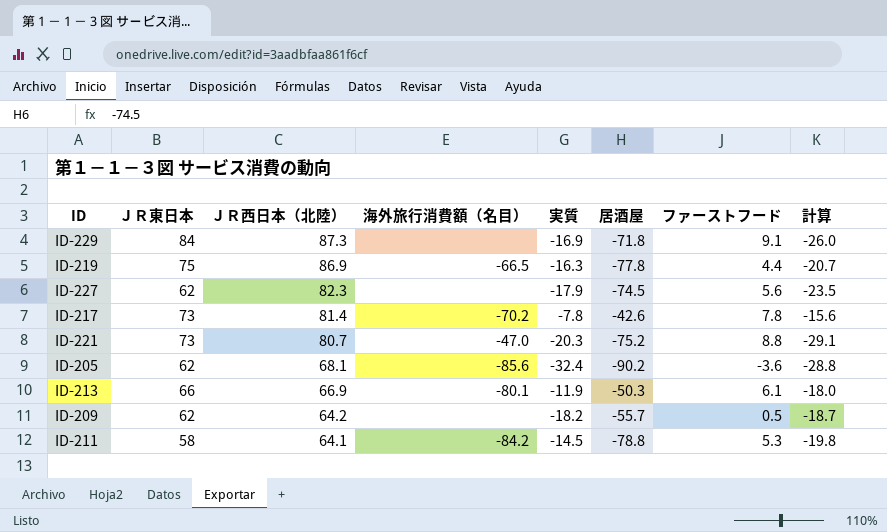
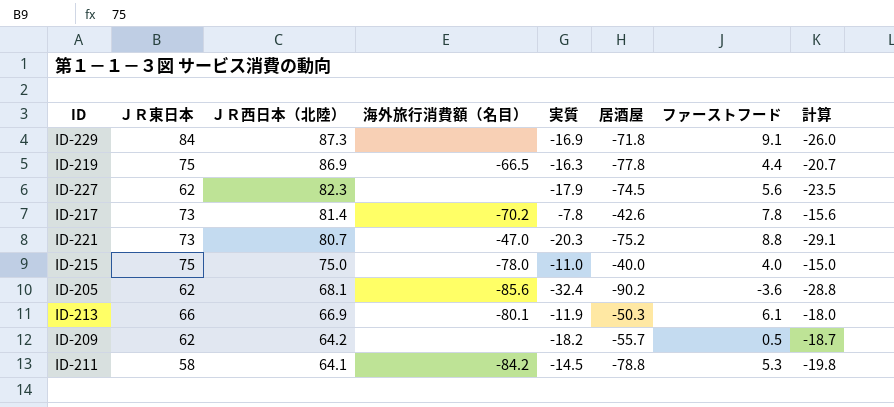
row ID-215: none -> 75 | 75.0 | -78.0 | -11.0 | -40.0 | 4.0 | -15.0

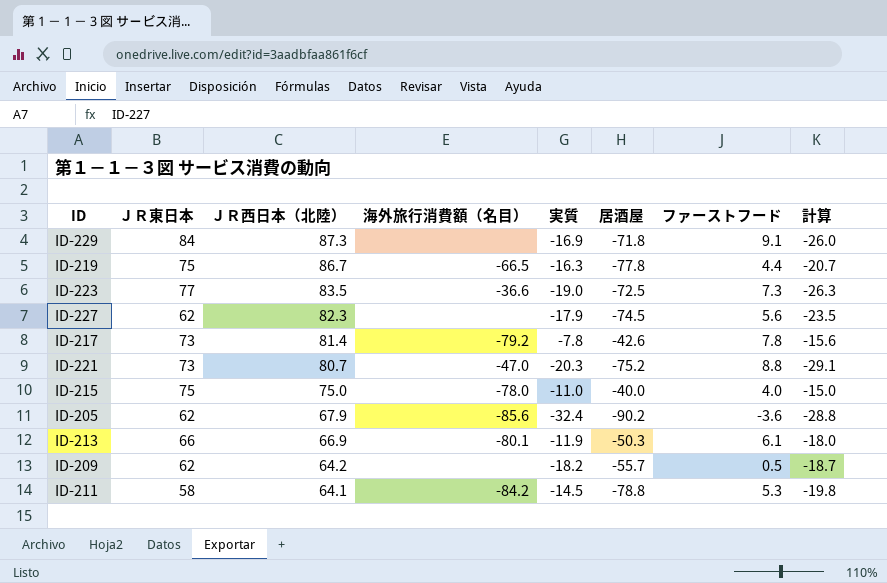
ID-219 | ＪＲ西日本（北陸）: 86.9 -> 86.7
row ID-223: none -> 77 | 83.5 | -36.6 | -19.0 | -72.5 | 7.3 | -26.3
ID-217 | 海外旅行消費額（名目）: -70.2 -> -79.2
ID-205 | ＪＲ西日本（北陸）: 68.1 -> 67.9

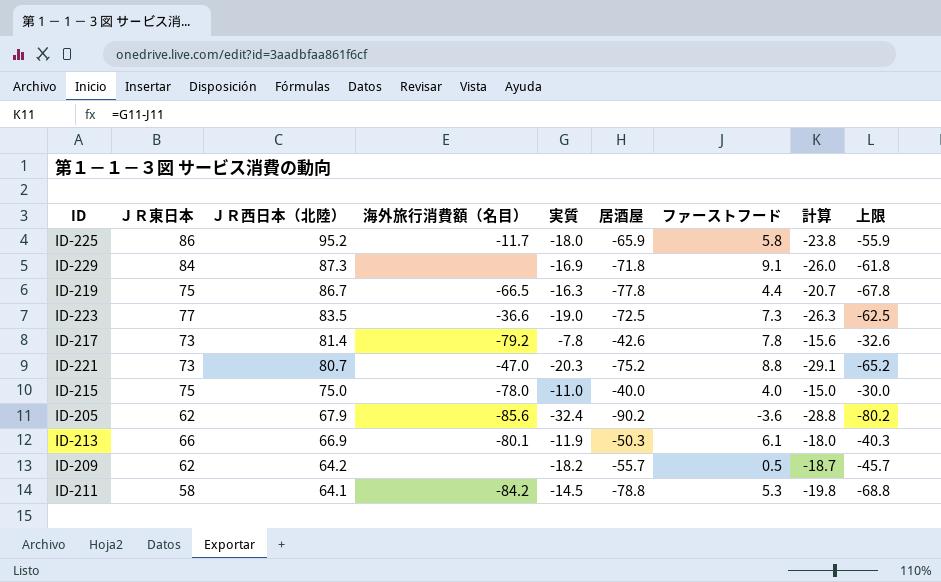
column 上限 | formula: none -> [居酒屋] + 10
row ID-227: 62 | 82.3 | none | -17.9 | -74.5 | 5.6 | -23.5 -> none
row ID-225: none -> 86 | 95.2 | -11.7 | -18.0 | -65.9 | 5.8 | -23.8 | -55.9

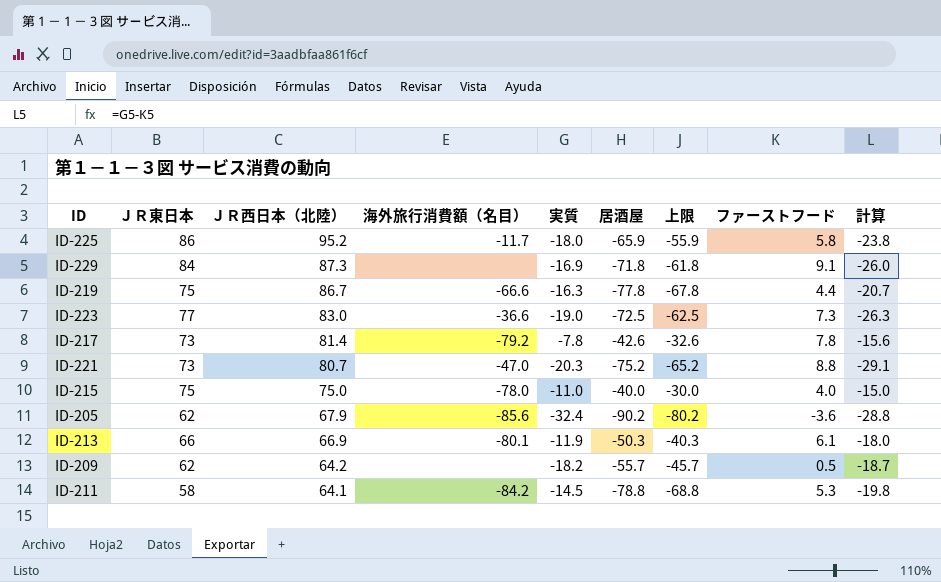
column 上限 | position: 9 -> 7
ID-219 | 海外旅行消費額（名目）: -66.5 -> -66.6
ID-223 | ＪＲ西日本（北陸）: 83.5 -> 83.0

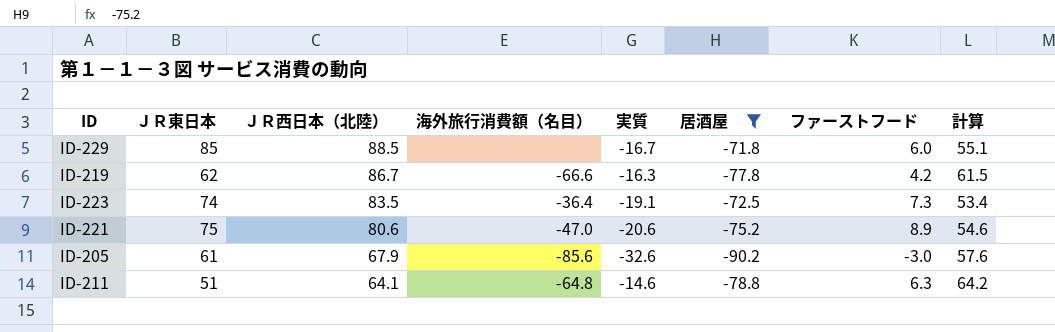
filter: none -> 居酒屋 <= -71.8
column 上限 | formula: [居酒屋] + 10 -> none
column 計算 | formula: [実質] - [ファーストフード] -> [実質] - [居酒屋]
ID-229 | ＪＲ東日本: 84 -> 85
ID-229 | ＪＲ西日本（北陸）: 87.3 -> 88.5
ID-229 | 実質: -16.9 -> -16.7
ID-229 | ファーストフード: 9.1 -> 6.0
ID-219 | ＪＲ東日本: 75 -> 62
ID-219 | ファーストフード: 4.4 -> 4.2
ID-223 | ＪＲ東日本: 77 -> 74
ID-223 | ＪＲ西日本（北陸）: 83.0 -> 83.5
ID-223 | 海外旅行消費額（名目）: -36.6 -> -36.4
ID-223 | 実質: -19.0 -> -19.1
ID-221 | ＪＲ東日本: 73 -> 75
ID-221 | ＪＲ西日本（北陸）: 80.7 -> 80.6
ID-221 | 実質: -20.3 -> -20.6
ID-221 | ファーストフード: 8.8 -> 8.9
ID-205 | ＪＲ東日本: 62 -> 61
ID-205 | 実質: -32.4 -> -32.6
ID-205 | ファーストフード: -3.6 -> -3.0
ID-211 | ＪＲ東日本: 58 -> 51
ID-211 | 海外旅行消費額（名目）: -84.2 -> -64.8
ID-211 | 実質: -14.5 -> -14.6
ID-211 | ファーストフード: 5.3 -> 6.3

